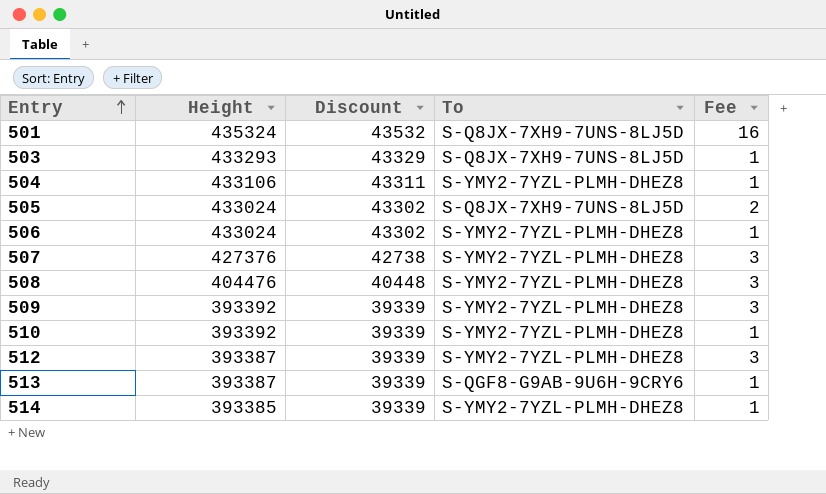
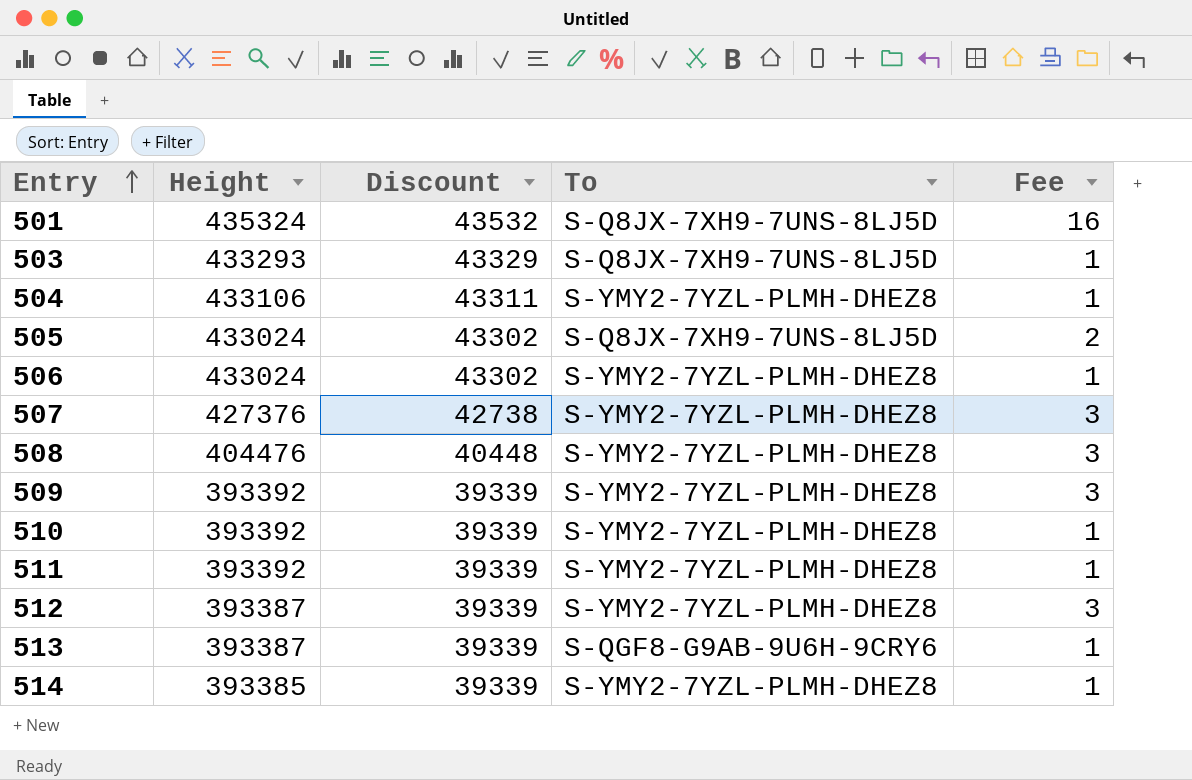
row 511: none -> 393392 | 39339 | S-YMY2-7YZL-PLMH-DHEZ8 | 1

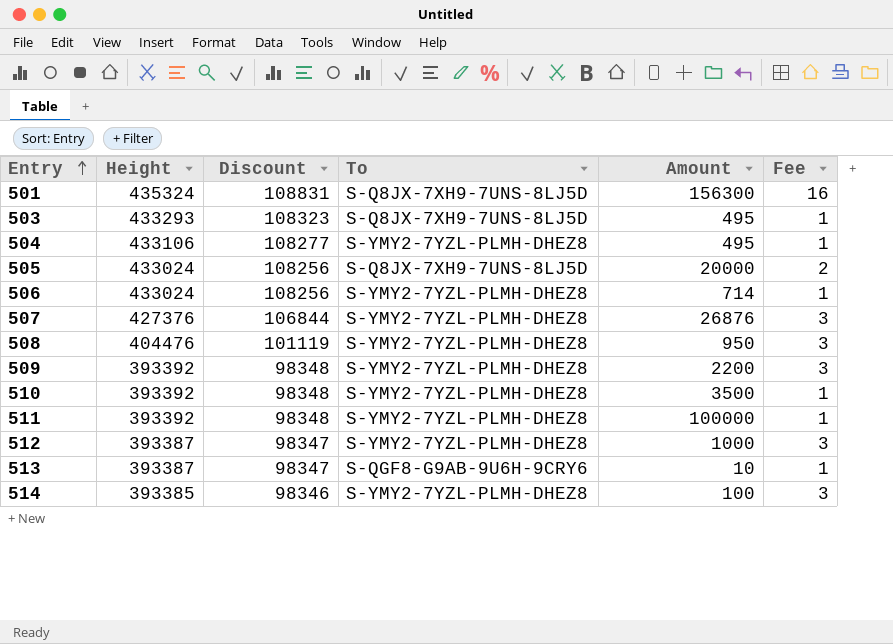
column Discount | formula: [Height] * 0.1 -> [Height] * 0.25
column Amount | position: none -> 5
514 | Fee: 1 -> 3

